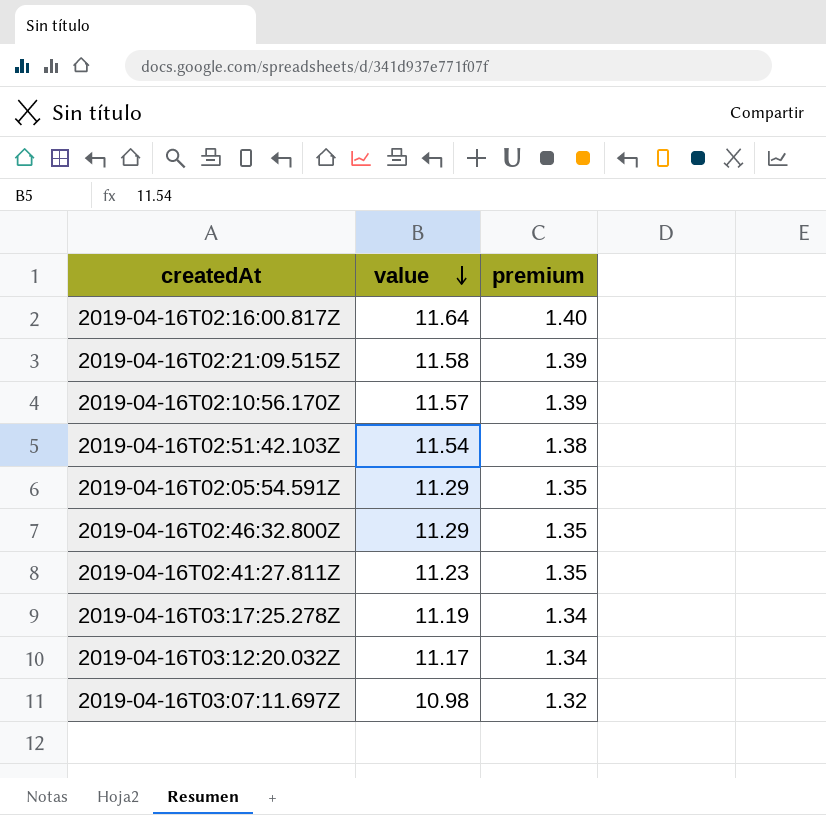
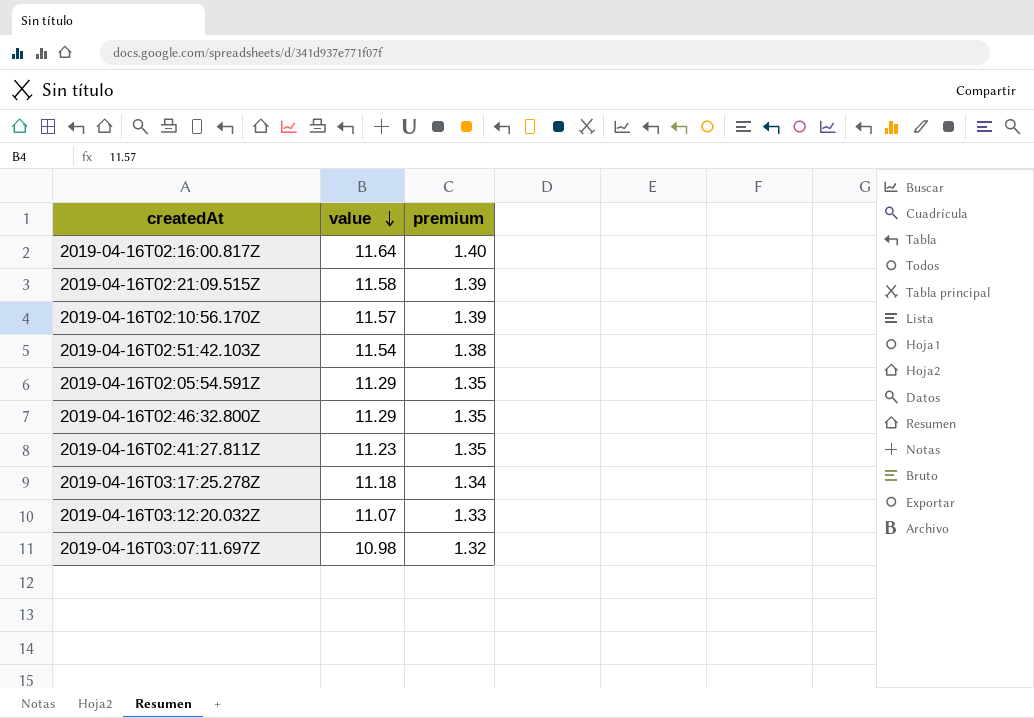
2019-04-16T03:17:25.278Z | value: 11.19 -> 11.18
2019-04-16T03:12:20.032Z | value: 11.17 -> 11.07
2019-04-16T03:12:20.032Z | premium: 1.34 -> 1.33

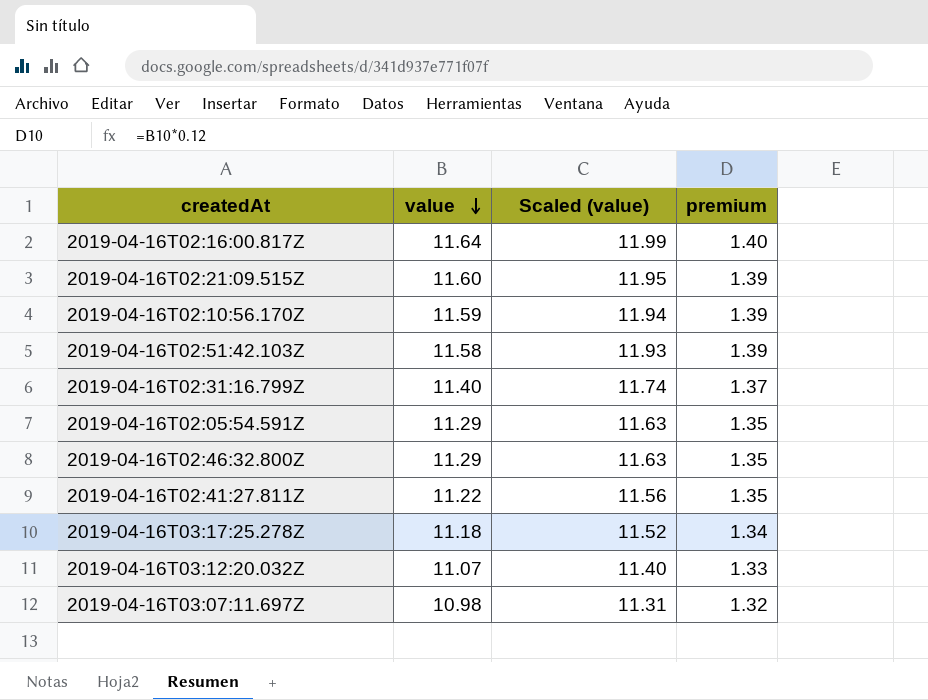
column Scaled (value) | formula: none -> [value] * 1.03
2019-04-16T02:21:09.515Z | value: 11.58 -> 11.60
2019-04-16T02:10:56.170Z | value: 11.57 -> 11.59
2019-04-16T02:51:42.103Z | value: 11.54 -> 11.58
2019-04-16T02:51:42.103Z | premium: 1.38 -> 1.39
row 2019-04-16T02:31:16.799Z: none -> 11.40 | 11.74 | 1.37
2019-04-16T02:41:27.811Z | value: 11.23 -> 11.22

